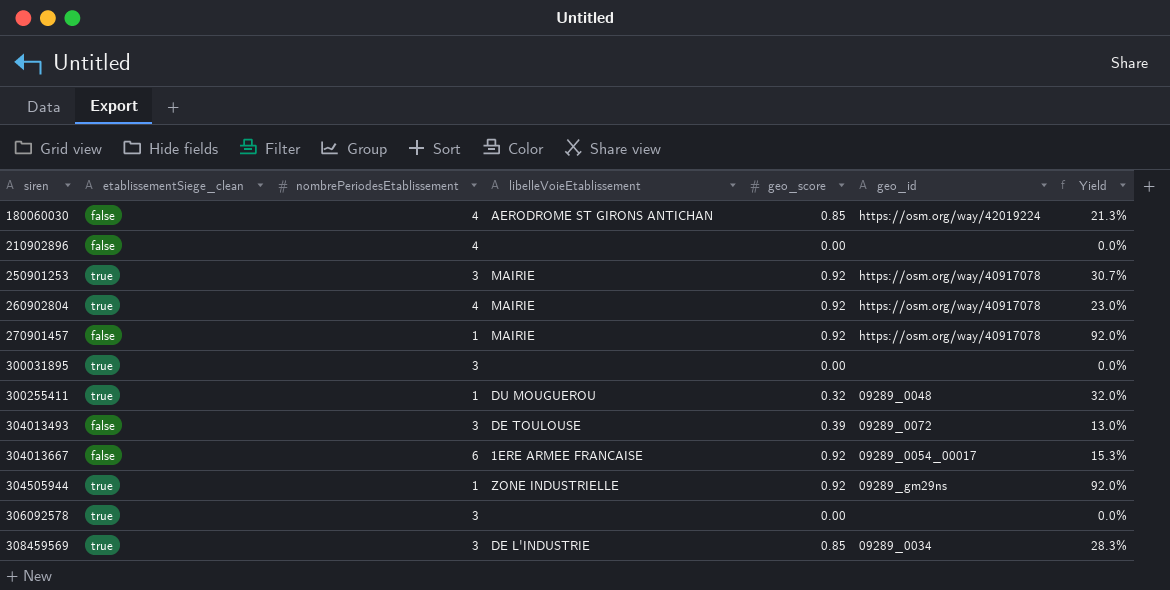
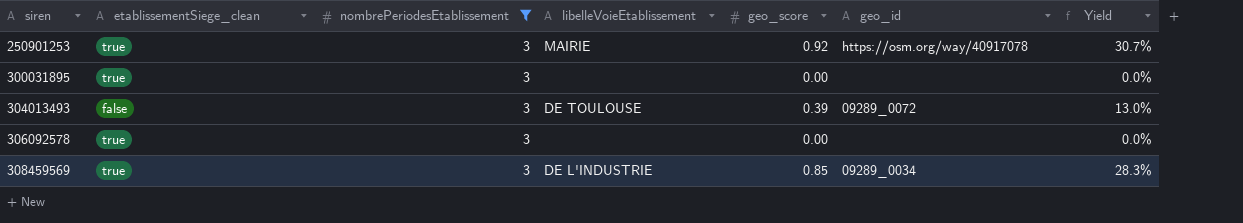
filter: none -> nombrePeriodesEtablissement = 3

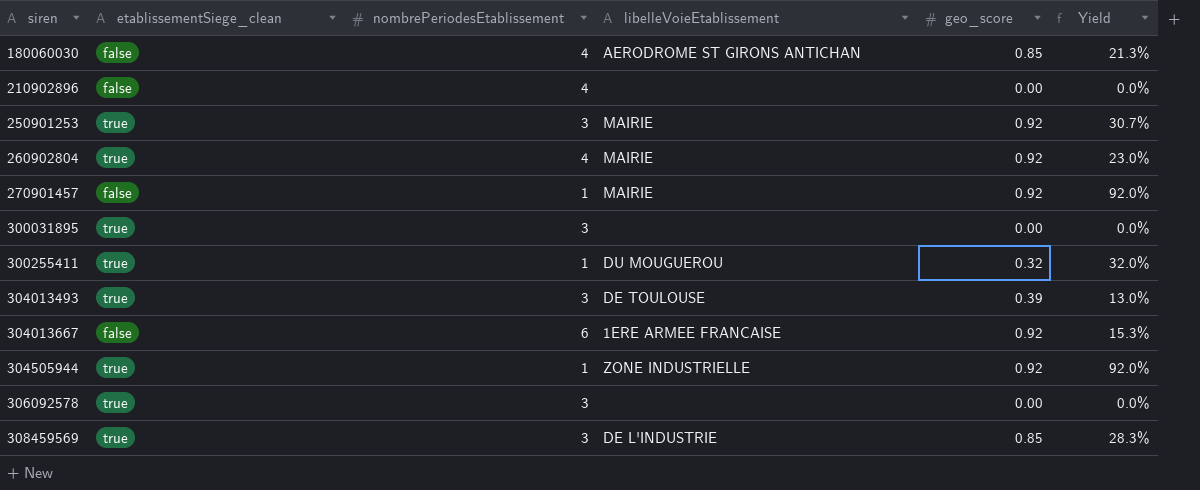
filter: nombrePeriodesEtablissement = 3 -> none
column geo_id | position: 6 -> none
304013493 | etablissementSiege_clean: false -> true

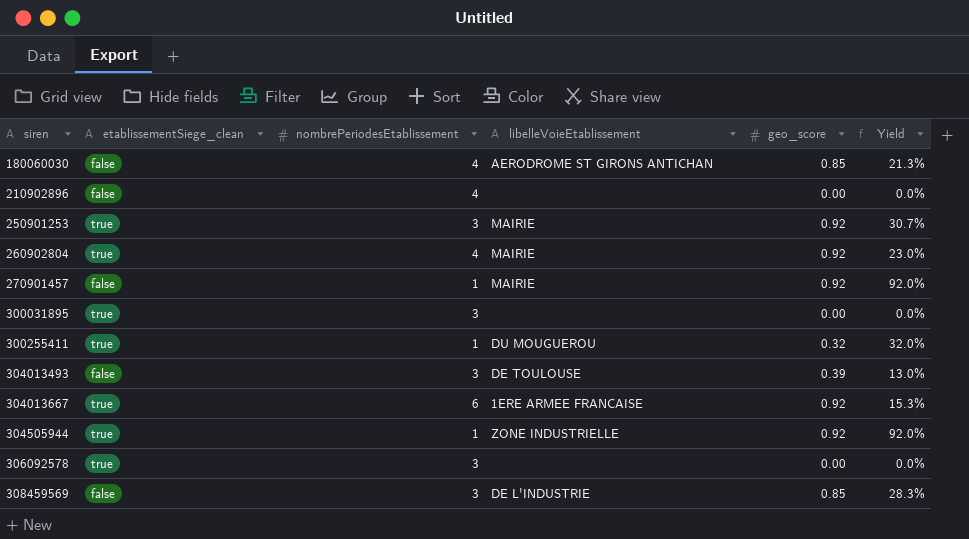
304013493 | etablissementSiege_clean: true -> false
304013667 | etablissementSiege_clean: false -> true
308459569 | etablissementSiege_clean: true -> false

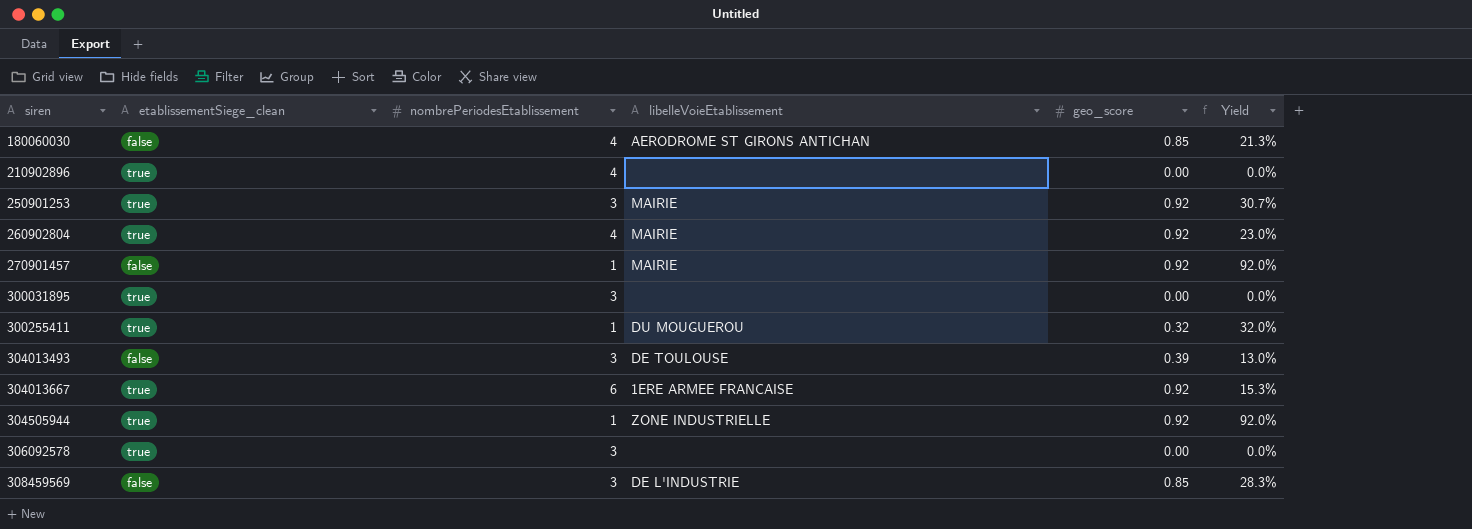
210902896 | etablissementSiege_clean: false -> true

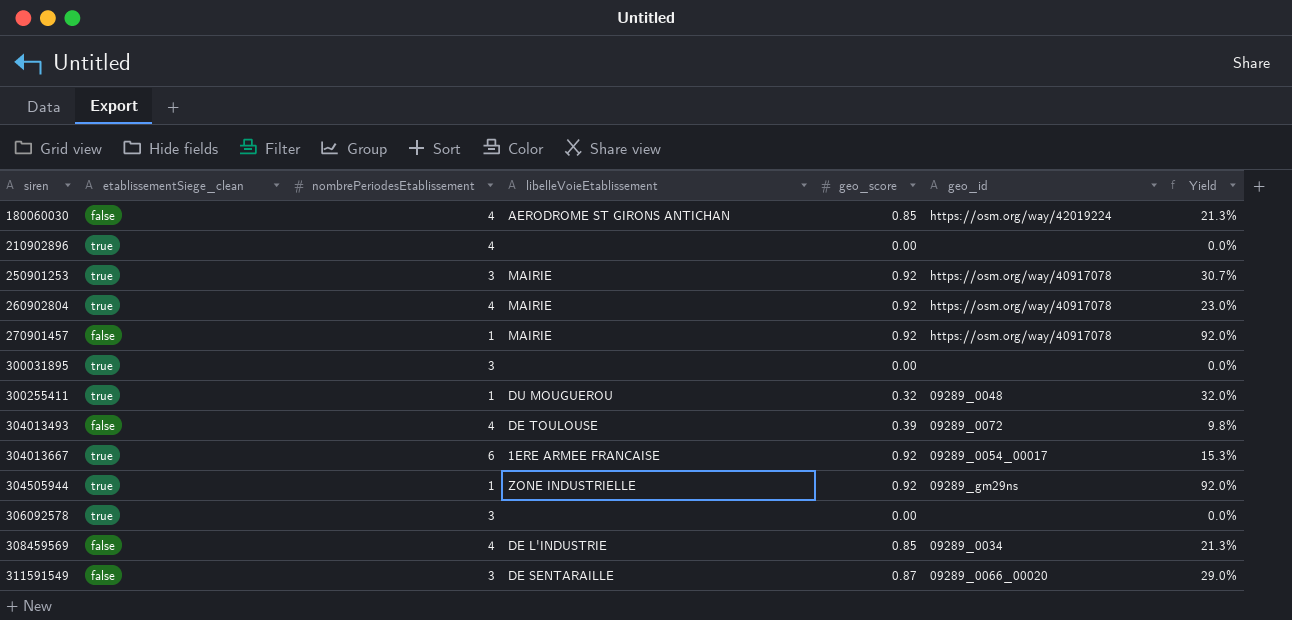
column geo_id | position: none -> 6
304013493 | nombrePeriodesEtablissement: 3 -> 4
304013493 | Yield: 13.0% -> 9.8%
308459569 | nombrePeriodesEtablissement: 3 -> 4
308459569 | Yield: 28.3% -> 21.3%
row 311591549: none -> false | 3 | DE SENTARAILLE | 0.87 | 09289_0066_00020 | 29.0%

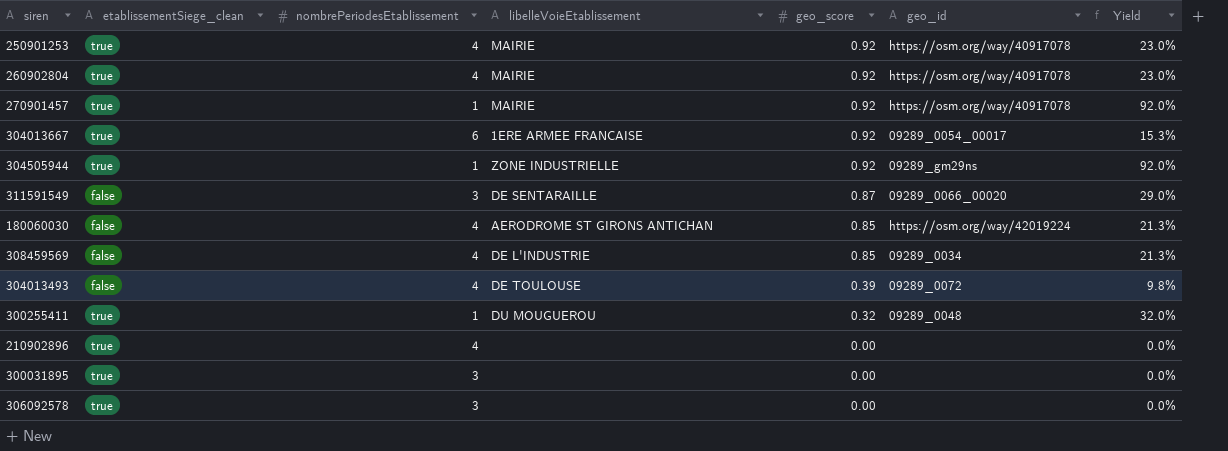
row order: siren ascending -> geo_score descending
250901253 | nombrePeriodesEtablissement: 3 -> 4
250901253 | Yield: 30.7% -> 23.0%
270901457 | etablissementSiege_clean: false -> true

